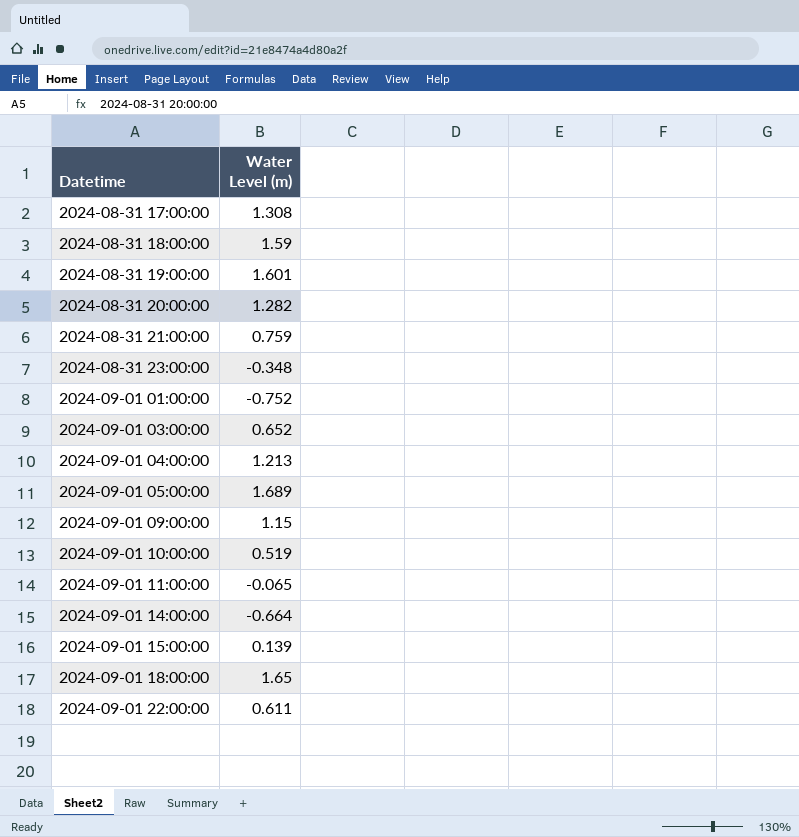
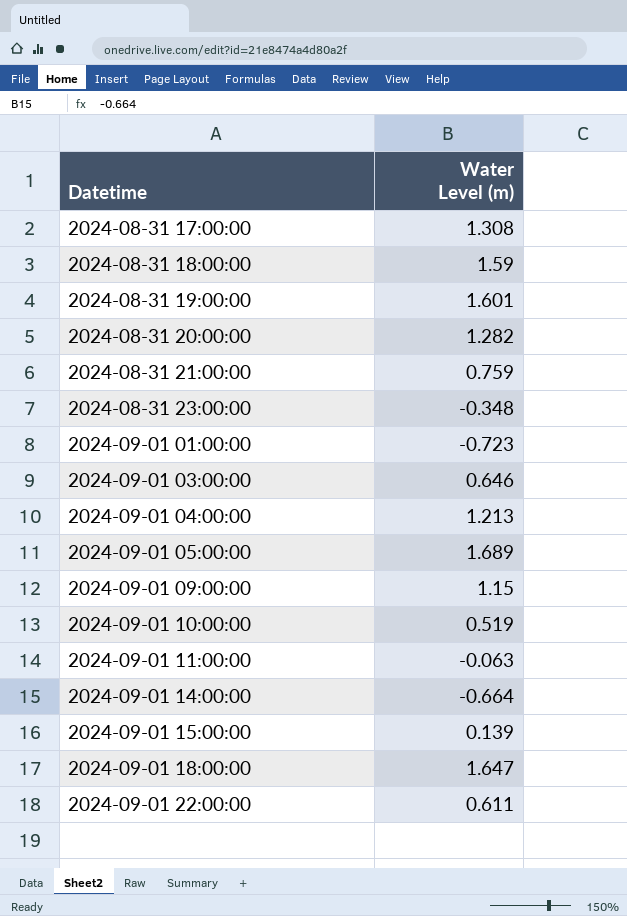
2024-09-01 01:00:00 | Water Level (m): -0.752 -> -0.723
2024-09-01 03:00:00 | Water Level (m): 0.652 -> 0.646
2024-09-01 11:00:00 | Water Level (m): -0.065 -> -0.063
2024-09-01 18:00:00 | Water Level (m): 1.65 -> 1.647

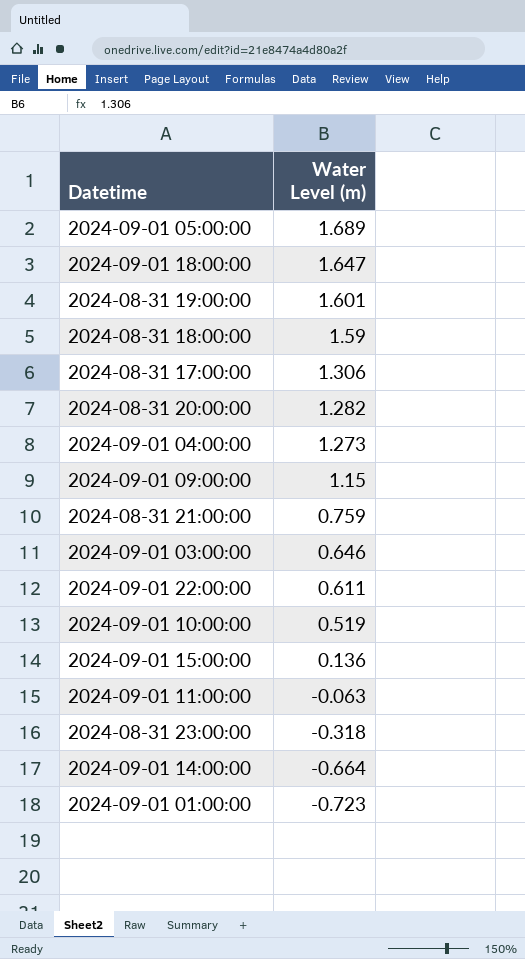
row order: Datetime ascending -> Water Level (m) descending
2024-08-31 17:00:00 | Water Level (m): 1.308 -> 1.306
2024-09-01 04:00:00 | Water Level (m): 1.213 -> 1.273
2024-09-01 15:00:00 | Water Level (m): 0.139 -> 0.136
2024-08-31 23:00:00 | Water Level (m): -0.348 -> -0.318

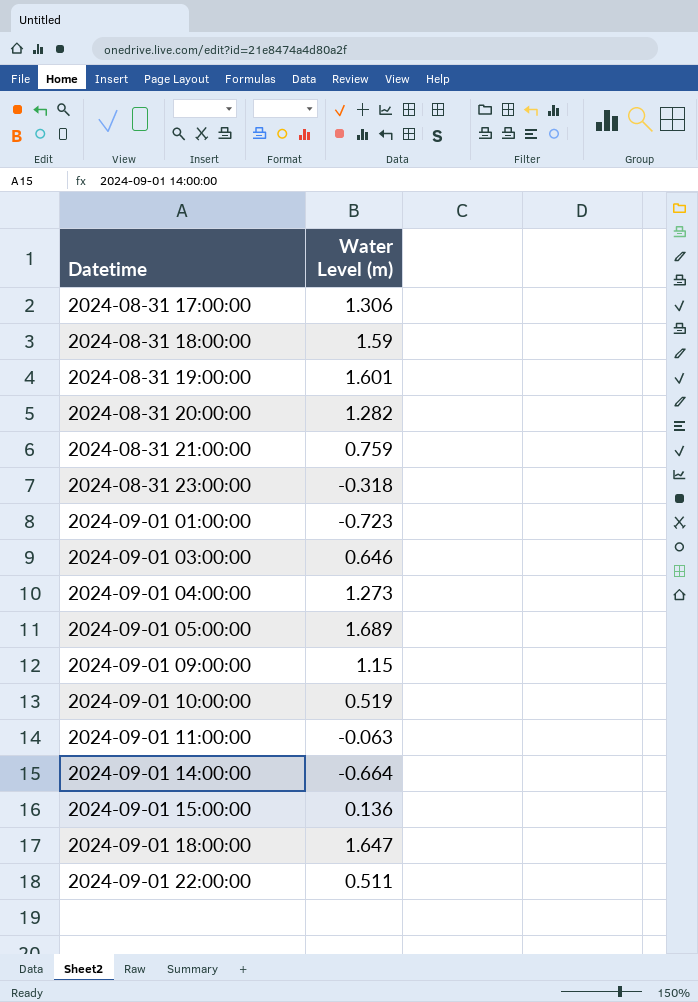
row order: Water Level (m) descending -> Datetime ascending
2024-09-01 22:00:00 | Water Level (m): 0.611 -> 0.511

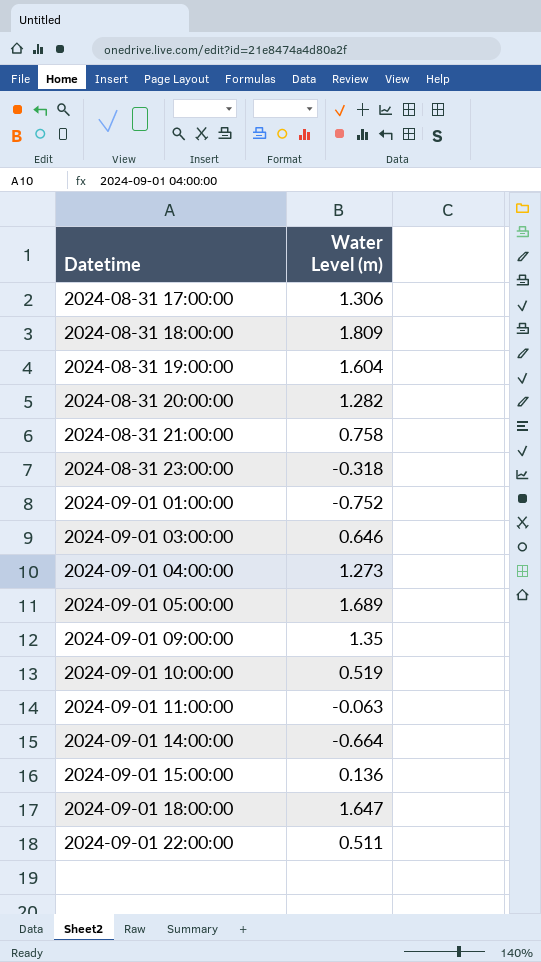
2024-08-31 18:00:00 | Water Level (m): 1.59 -> 1.809
2024-08-31 19:00:00 | Water Level (m): 1.601 -> 1.604
2024-08-31 21:00:00 | Water Level (m): 0.759 -> 0.758
2024-09-01 01:00:00 | Water Level (m): -0.723 -> -0.752
2024-09-01 09:00:00 | Water Level (m): 1.15 -> 1.35

